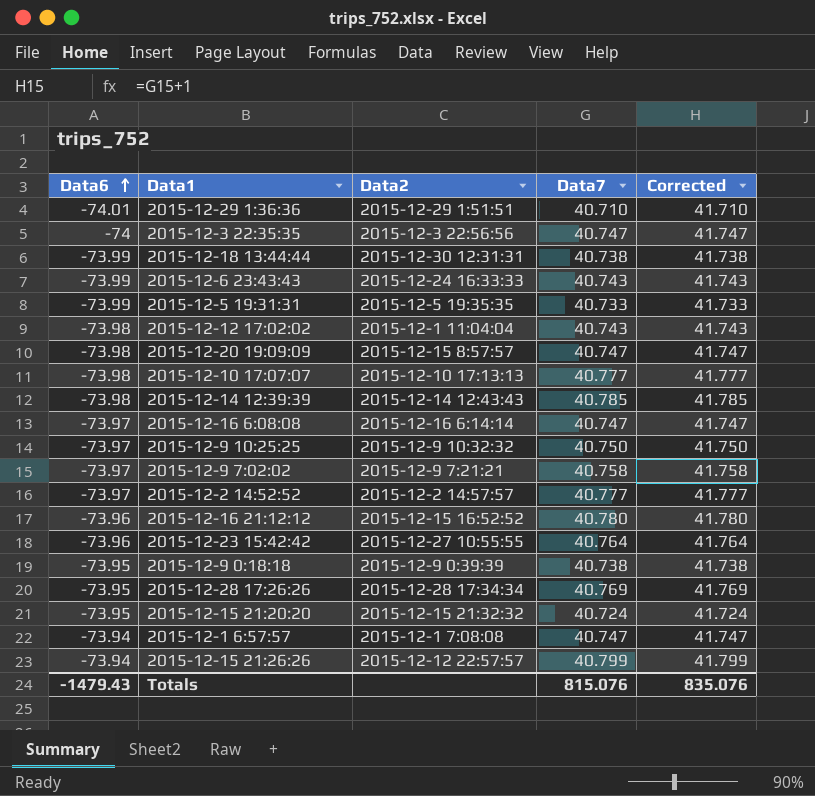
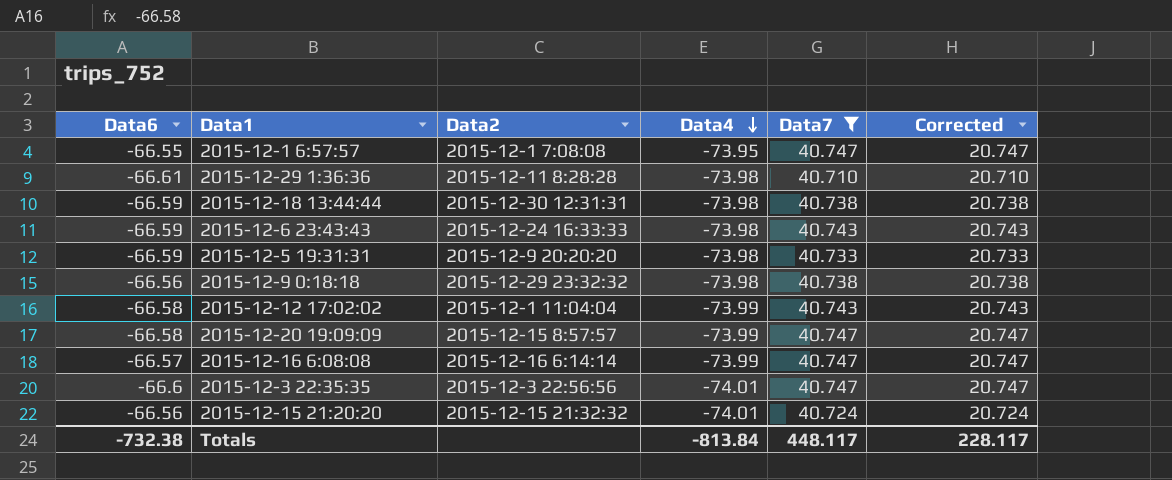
filter: none -> Data7 <= 40.747
row order: Data6 ascending -> Data4 descending
column Data4 | position: none -> 4
column Corrected | formula: [Data7] + 1 -> [Data7] - 20
2015-12-1 6:57:57 | Data6: -73.94 -> -66.55
2015-12-29 1:36:36 | Data6: -74.01 -> -66.61
2015-12-29 1:36:36 | Data2: 2015-12-29 1:51:51 -> 2015-12-11 8:28:28
2015-12-18 13:44:44 | Data6: -73.99 -> -66.59
2015-12-6 23:43:43 | Data6: -73.99 -> -66.59
2015-12-5 19:31:31 | Data6: -73.99 -> -66.59
2015-12-5 19:31:31 | Data2: 2015-12-5 19:35:35 -> 2015-12-9 20:20:20
2015-12-9 0:18:18 | Data6: -73.95 -> -66.56
2015-12-9 0:18:18 | Data2: 2015-12-9 0:39:39 -> 2015-12-29 23:32:32
2015-12-12 17:02:02 | Data6: -73.98 -> -66.58
2015-12-20 19:09:09 | Data6: -73.98 -> -66.58
2015-12-16 6:08:08 | Data6: -73.97 -> -66.57
2015-12-3 22:35:35 | Data6: -74 -> -66.6
2015-12-15 21:20:20 | Data6: -73.95 -> -66.56
Totals | Data6: -1479.43 -> -732.38
Totals | Data7: 815.076 -> 448.117
Totals | Corrected: 835.076 -> 228.117

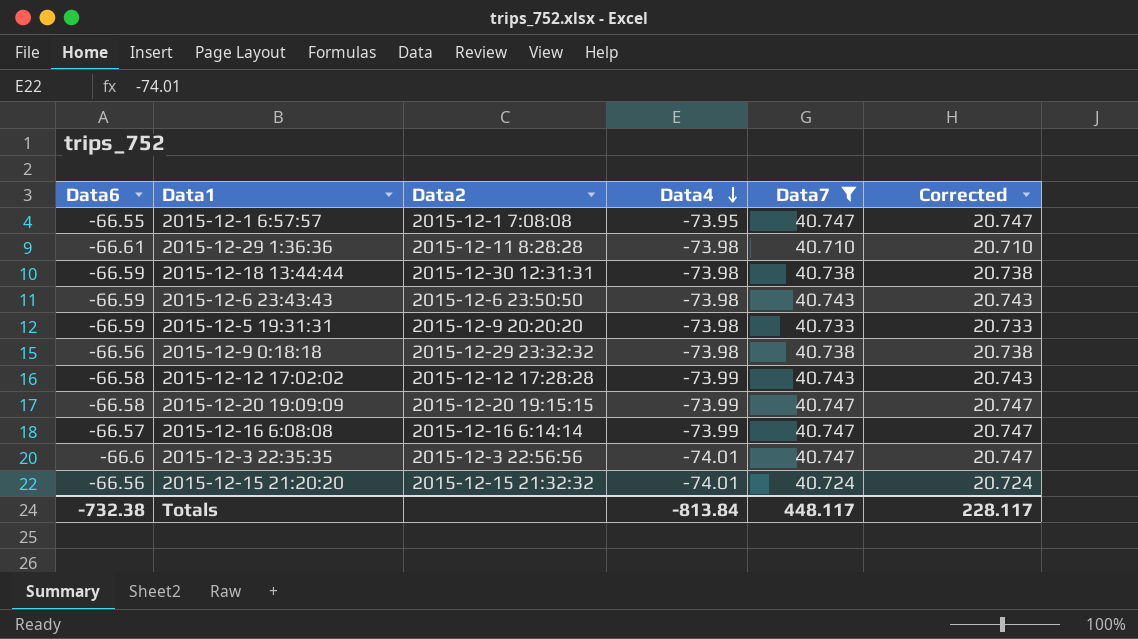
2015-12-6 23:43:43 | Data2: 2015-12-24 16:33:33 -> 2015-12-6 23:50:50
2015-12-12 17:02:02 | Data2: 2015-12-1 11:04:04 -> 2015-12-12 17:28:28
2015-12-20 19:09:09 | Data2: 2015-12-15 8:57:57 -> 2015-12-20 19:15:15

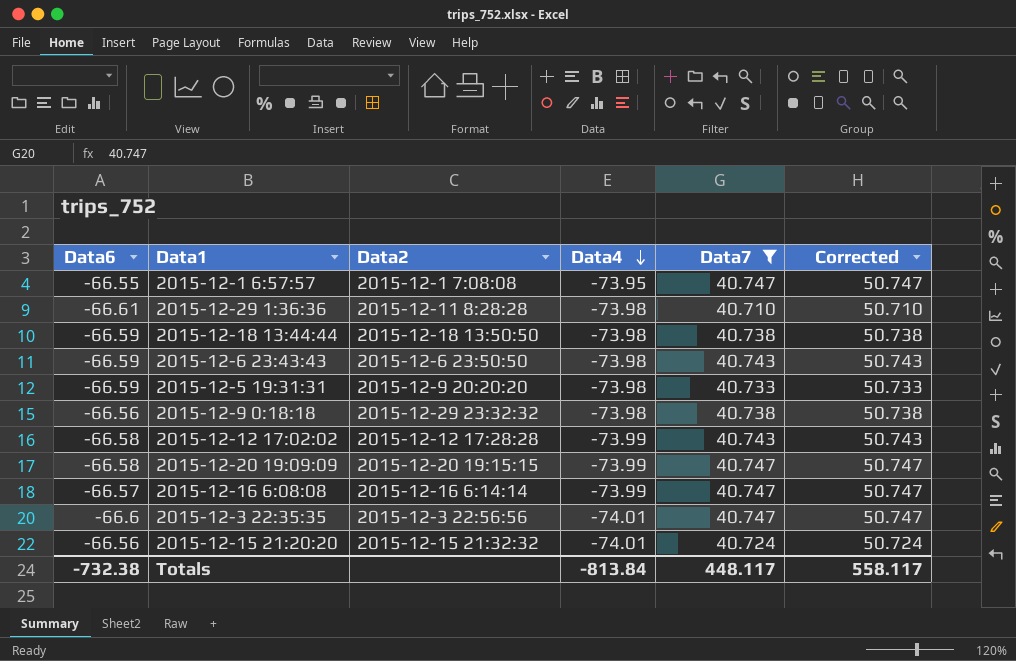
column Corrected | formula: [Data7] - 20 -> [Data7] + 10
2015-12-18 13:44:44 | Data2: 2015-12-30 12:31:31 -> 2015-12-18 13:50:50
Totals | Corrected: 228.117 -> 558.117

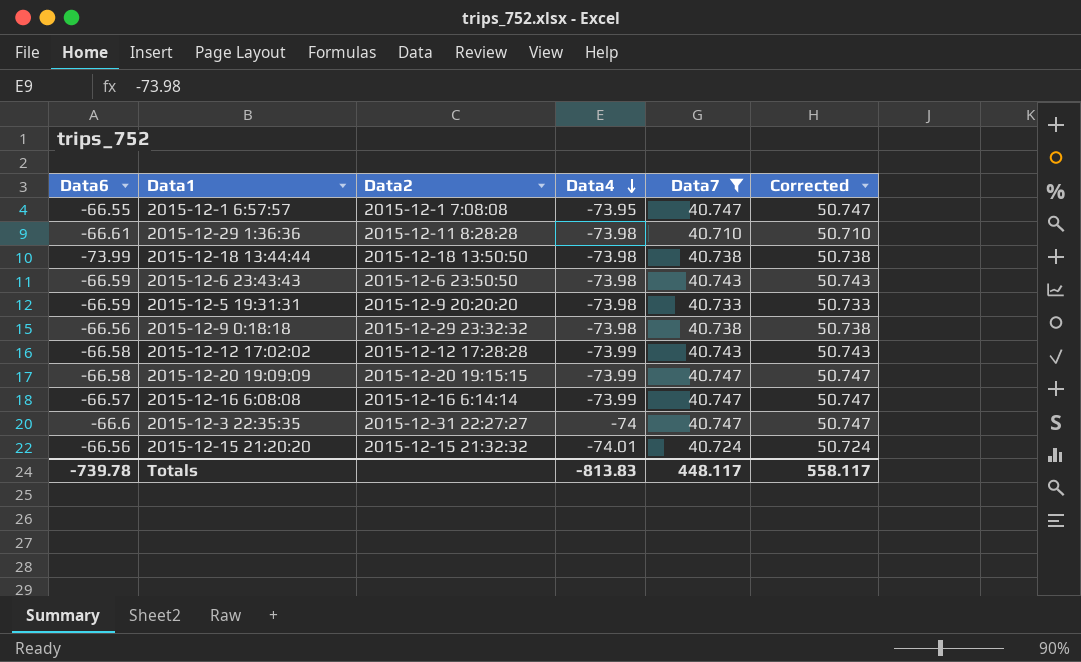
2015-12-18 13:44:44 | Data6: -66.59 -> -73.99
2015-12-3 22:35:35 | Data2: 2015-12-3 22:56:56 -> 2015-12-31 22:27:27
2015-12-3 22:35:35 | Data4: -74.01 -> -74
Totals | Data6: -732.38 -> -739.78
Totals | Data4: -813.84 -> -813.83

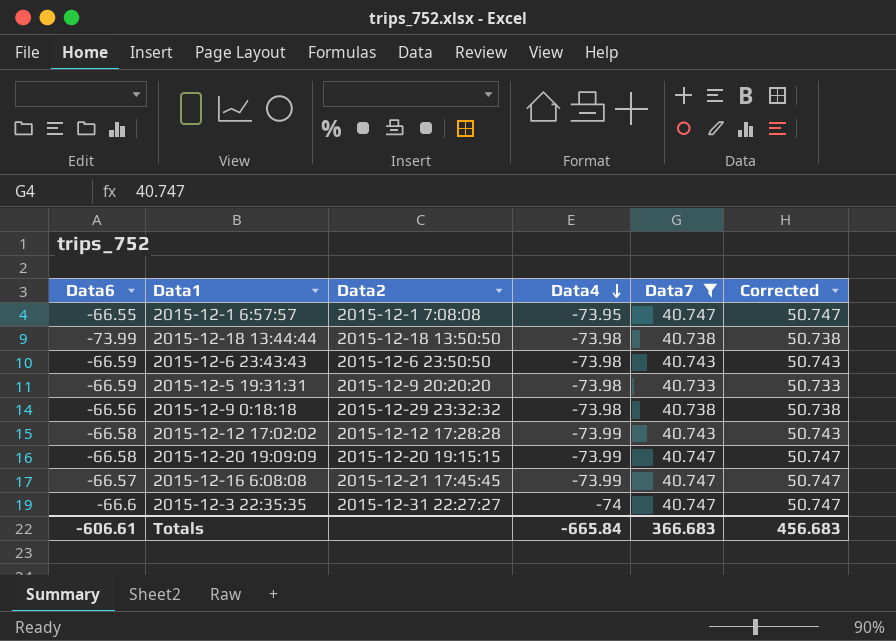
row 2015-12-29 1:36:36: -66.61 | 2015-12-11 8:28:28 | -73.98 | 40.710 | 50.710 -> none
row 2015-12-15 21:20:20: -66.56 | 2015-12-15 21:32:32 | -74.01 | 40.724 | 50.724 -> none
2015-12-16 6:08:08 | Data2: 2015-12-16 6:14:14 -> 2015-12-21 17:45:45
Totals | Data6: -739.78 -> -606.61
Totals | Data4: -813.83 -> -665.84
Totals | Data7: 448.117 -> 366.683
Totals | Corrected: 558.117 -> 456.683

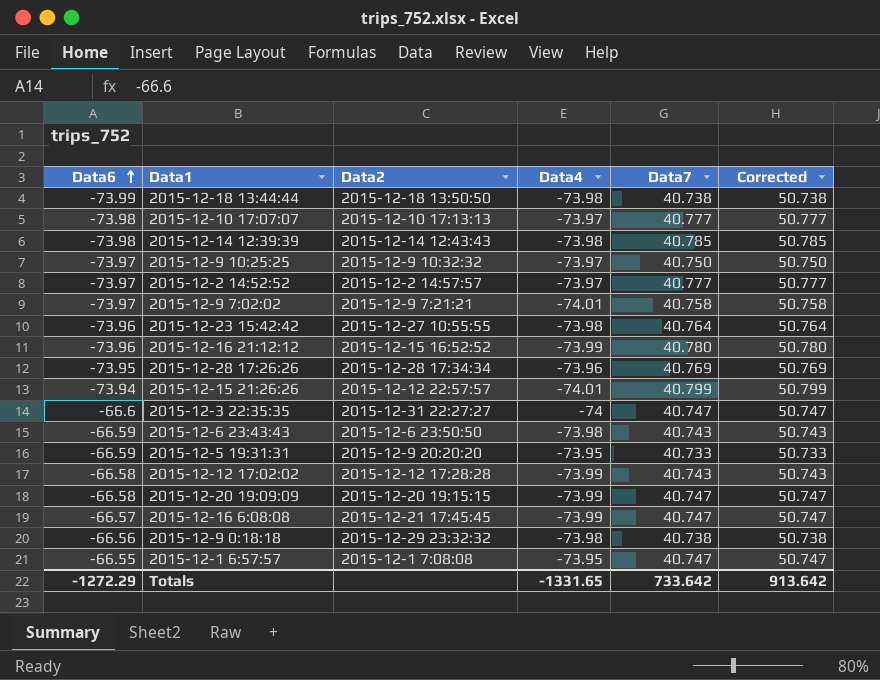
filter: Data7 <= 40.747 -> none
row order: Data4 descending -> Data6 ascending
2015-12-5 19:31:31 | Data4: -73.98 -> -73.95
Totals | Data6: -606.61 -> -1272.29
Totals | Data4: -665.84 -> -1331.65
Totals | Data7: 366.683 -> 733.642
Totals | Corrected: 456.683 -> 913.642

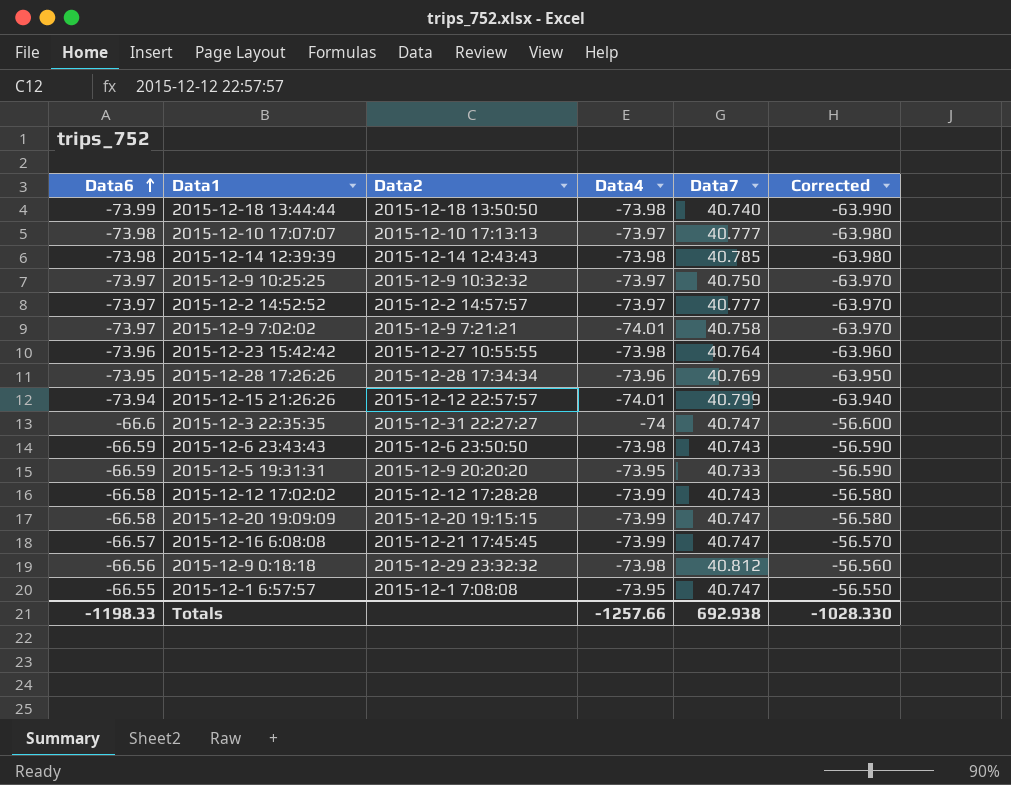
column Corrected | formula: [Data7] + 10 -> [Data6] + 10
row 2015-12-16 21:12:12: -73.96 | 2015-12-15 16:52:52 | -73.99 | 40.780 | 50.780 -> none
2015-12-18 13:44:44 | Data7: 40.738 -> 40.740
2015-12-9 0:18:18 | Data7: 40.738 -> 40.812
Totals | Data6: -1272.29 -> -1198.33
Totals | Data4: -1331.65 -> -1257.66
Totals | Data7: 733.642 -> 692.938
Totals | Corrected: 913.642 -> -1028.330

